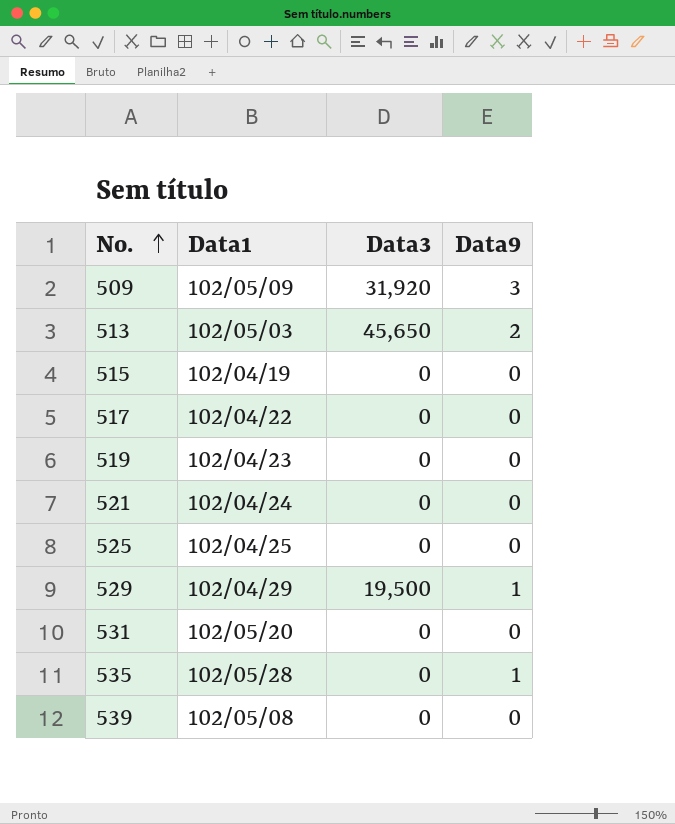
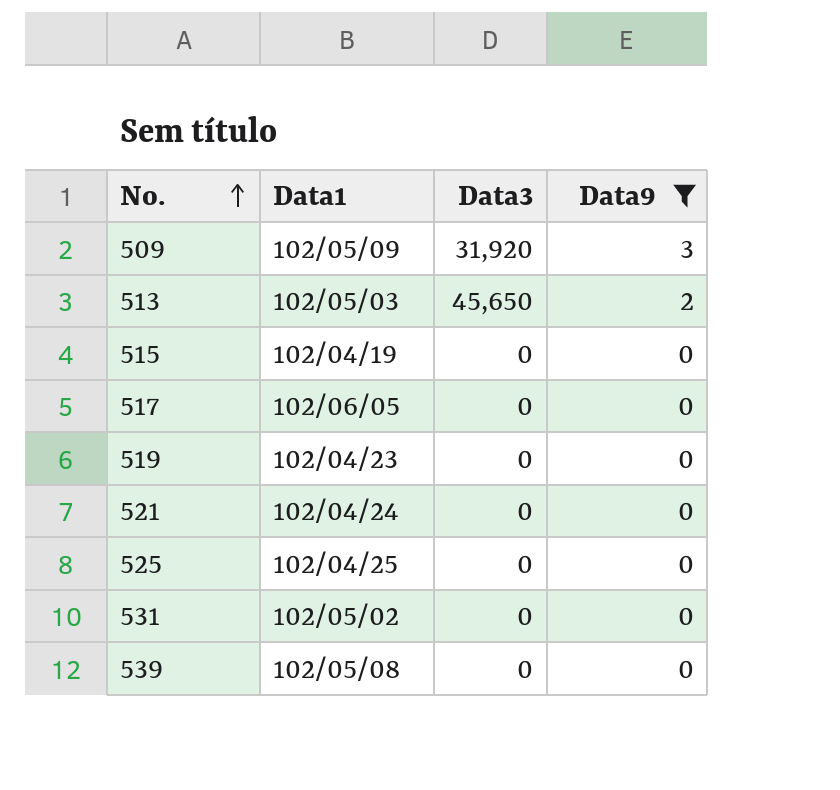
filter: none -> Data9 != 1
517 | Data1: 102/04/22 -> 102/06/05
531 | Data1: 102/05/20 -> 102/05/02

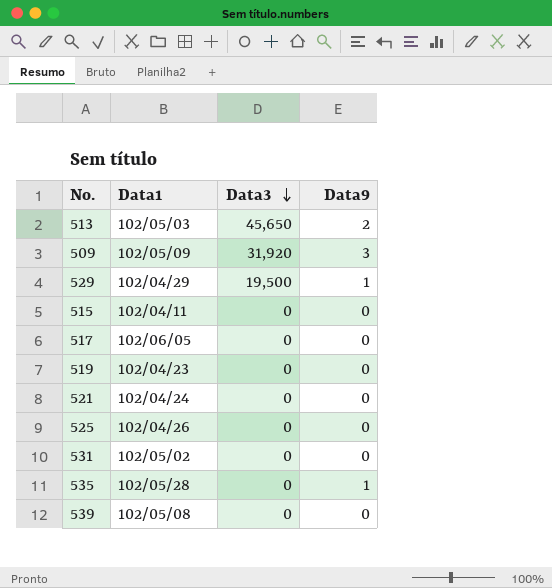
filter: Data9 != 1 -> none
row order: No. ascending -> Data3 descending
515 | Data1: 102/04/19 -> 102/04/11
525 | Data1: 102/04/25 -> 102/04/26

